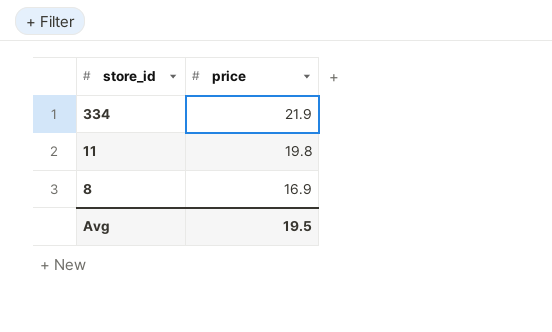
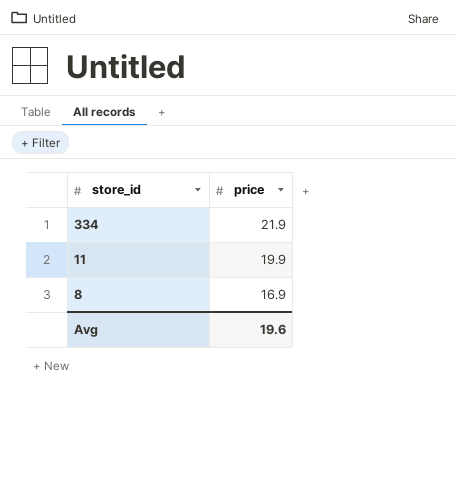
11 | price: 19.8 -> 19.9
Avg | price: 19.5 -> 19.6

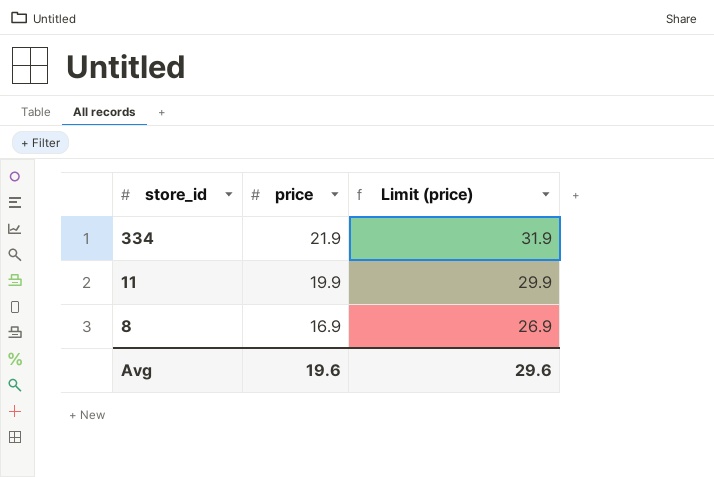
column Limit (price) | formula: none -> [price] + 10

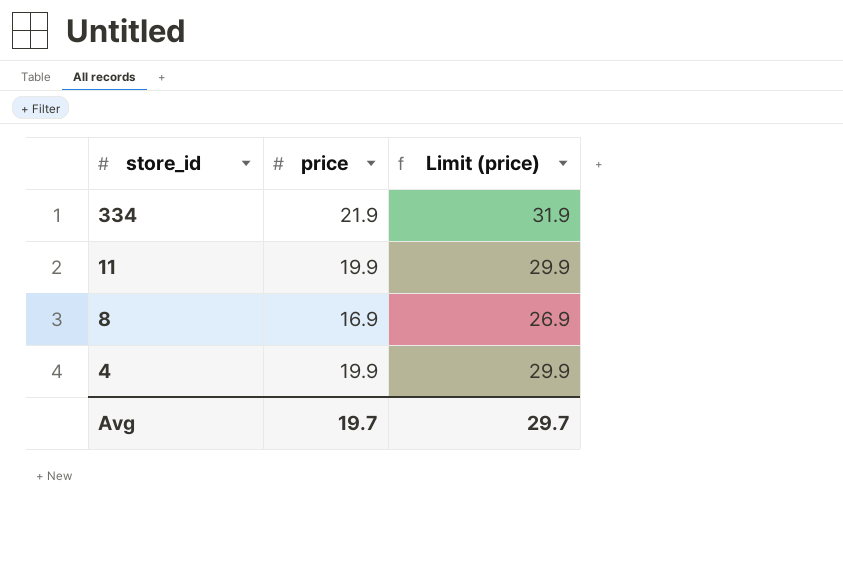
row 4: none -> 19.9 | 29.9
Avg | price: 19.6 -> 19.7
Avg | Limit (price): 29.6 -> 29.7

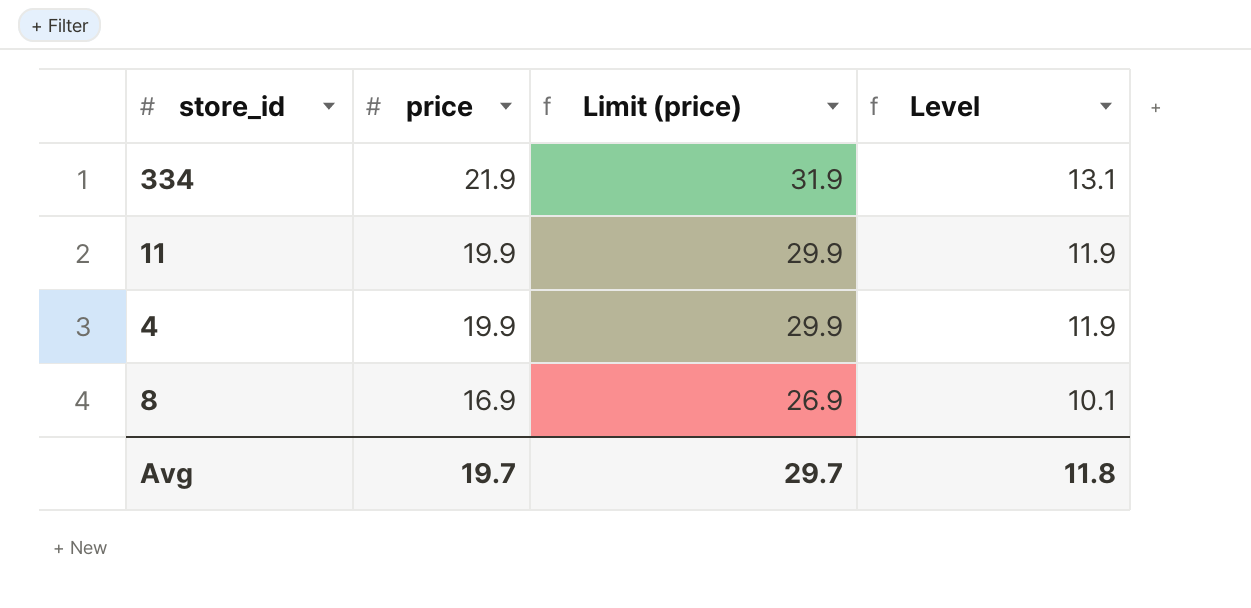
row order: store_id descending -> price descending
column Level | formula: none -> [price] * 0.6

